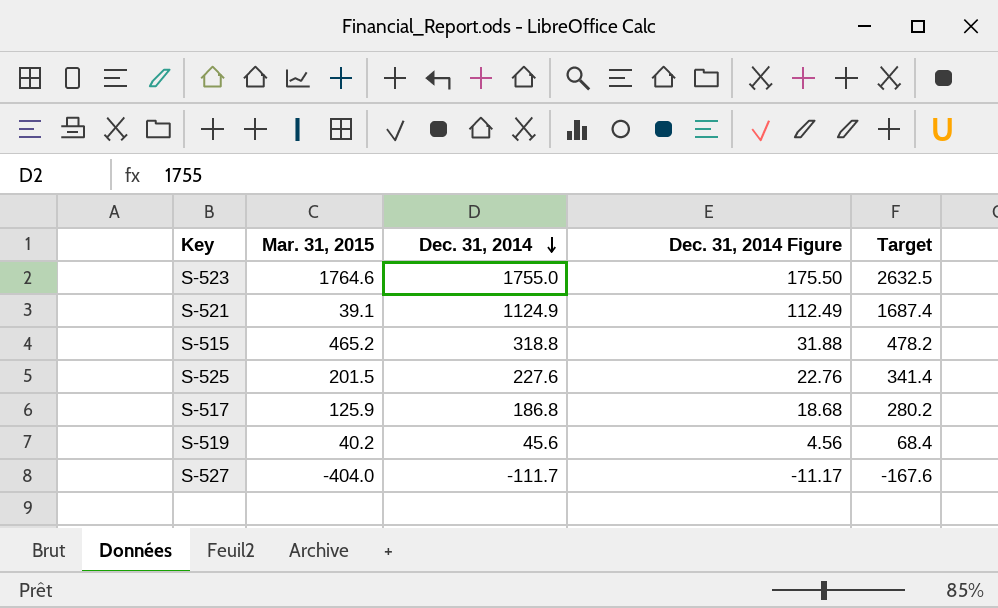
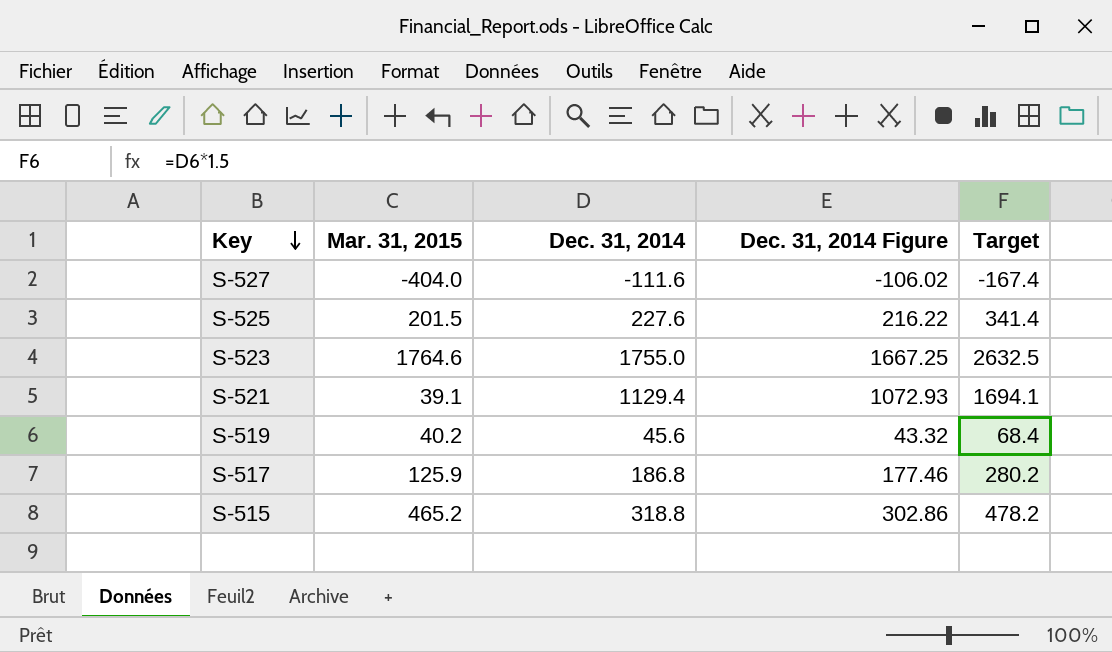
row order: Dec. 31, 2014 descending -> Key descending
column Dec. 31, 2014 Figure | formula: [Dec. 31, 2014] * 0.1 -> [Dec. 31, 2014] * 0.95
S-527 | Dec. 31, 2014: -111.7 -> -111.6
S-527 | Target: -167.6 -> -167.4
S-521 | Dec. 31, 2014: 1124.9 -> 1129.4
S-521 | Target: 1687.4 -> 1694.1

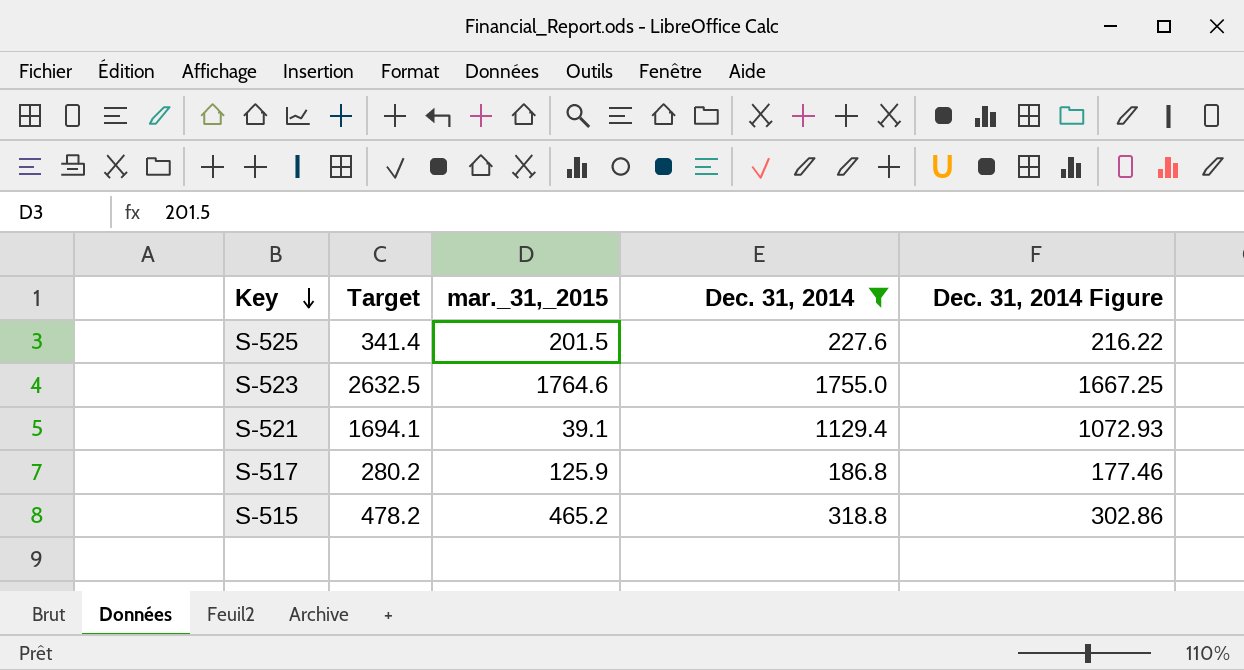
filter: none -> Dec. 31, 2014 >= 186.8
column Target | position: 5 -> 2
column name: Mar. 31, 2015 -> mar._31,_2015

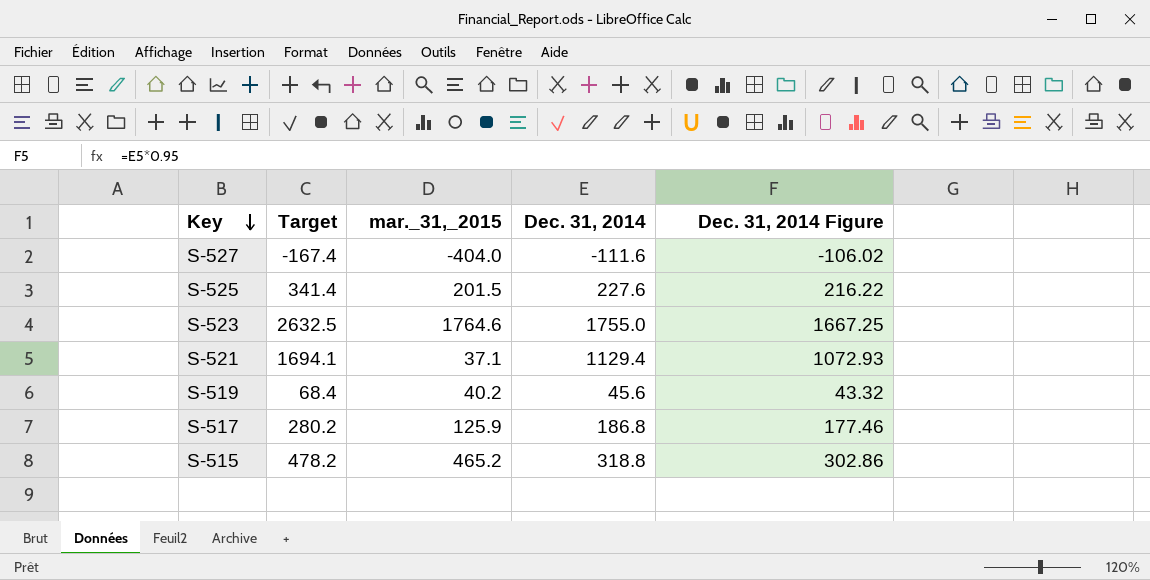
filter: Dec. 31, 2014 >= 186.8 -> none
S-521 | mar._31,_2015: 39.1 -> 37.1

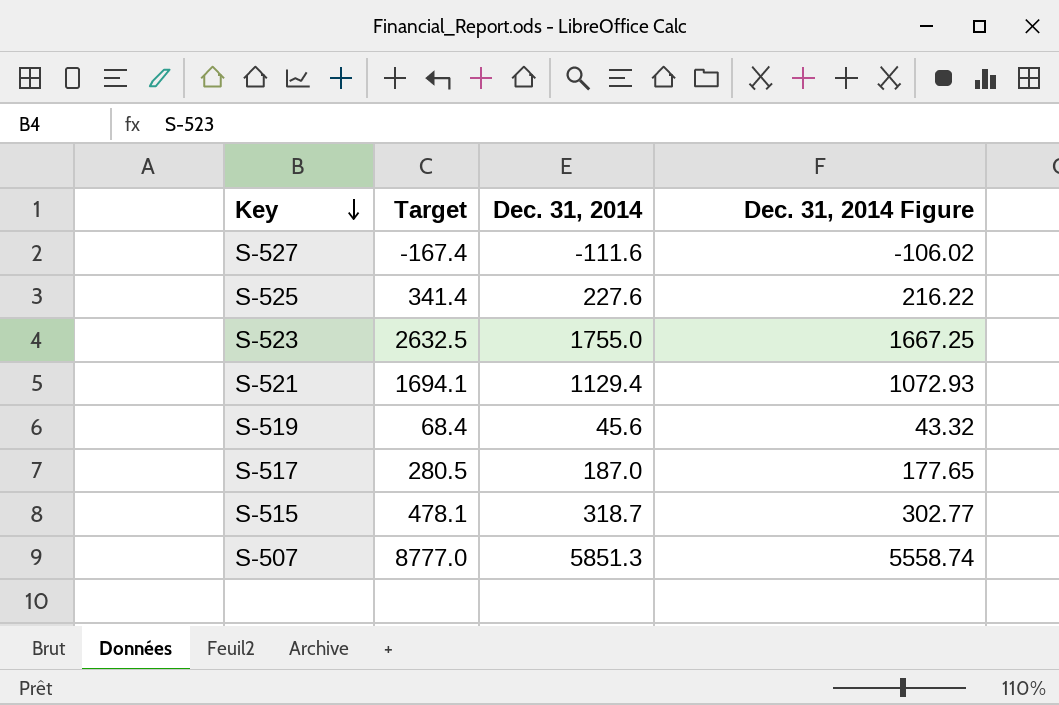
column mar._31,_2015 | position: 3 -> none
S-517 | Target: 280.2 -> 280.5
S-517 | Dec. 31, 2014: 186.8 -> 187.0
S-517 | Dec. 31, 2014 Figure: 177.46 -> 177.65
S-515 | Target: 478.2 -> 478.1
S-515 | Dec. 31, 2014: 318.8 -> 318.7
S-515 | Dec. 31, 2014 Figure: 302.86 -> 302.77
row S-507: none -> 8777.0 | 5851.3 | 5558.74

